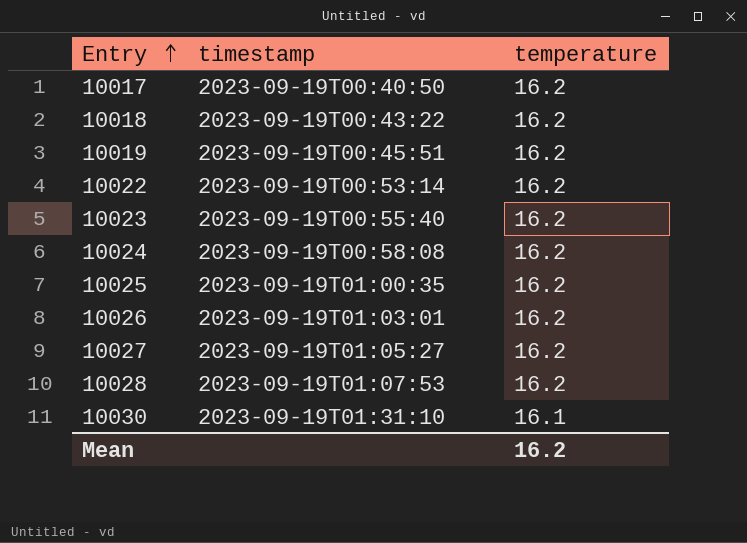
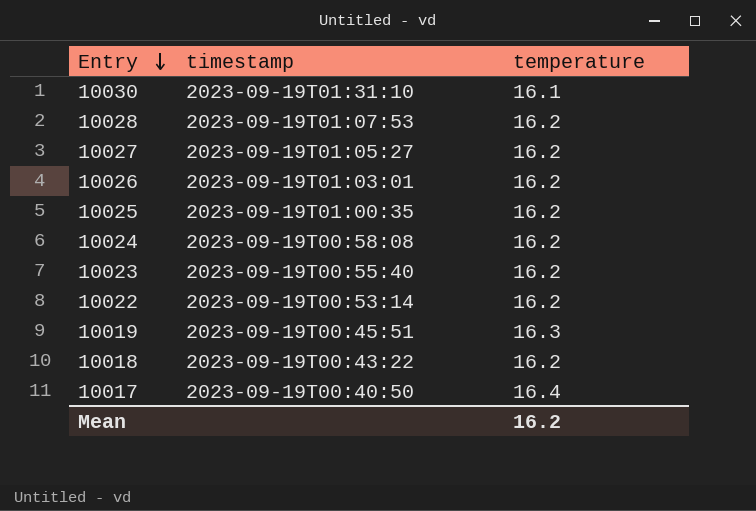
row order: Entry ascending -> Entry descending
10019 | temperature: 16.2 -> 16.3
10017 | temperature: 16.2 -> 16.4

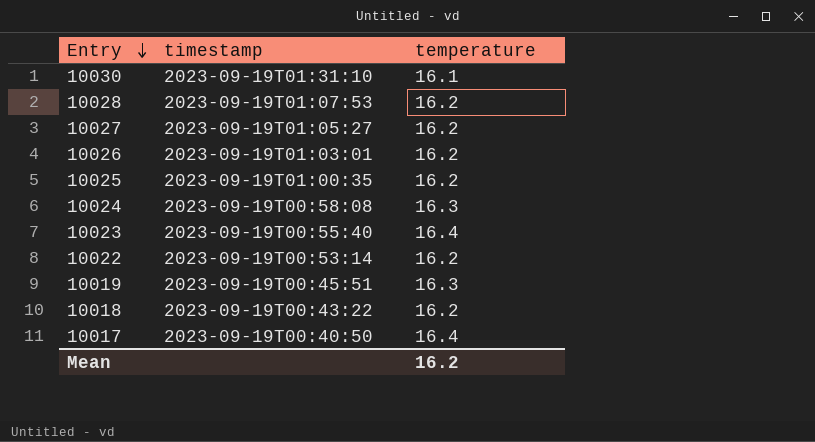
10024 | temperature: 16.2 -> 16.3
10023 | temperature: 16.2 -> 16.4

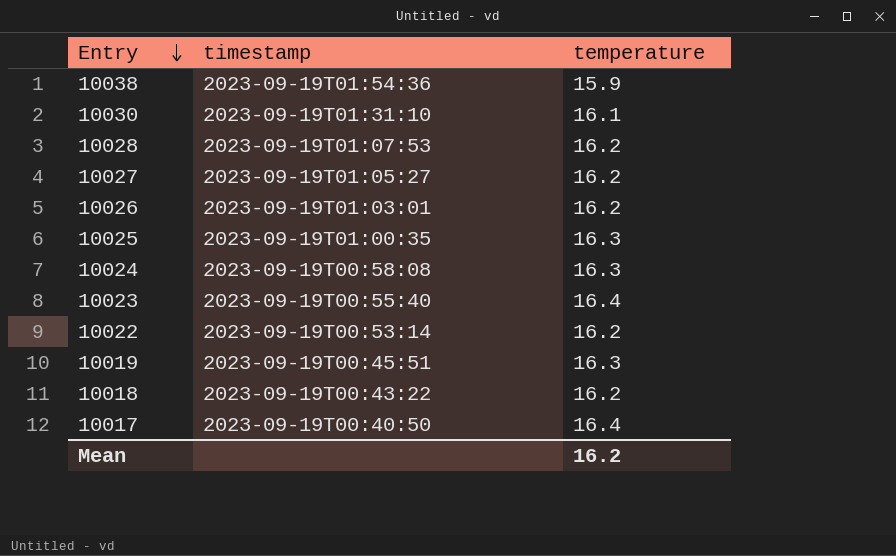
row 10038: none -> 2023-09-19T01:54:36 | 15.9
10025 | temperature: 16.2 -> 16.3

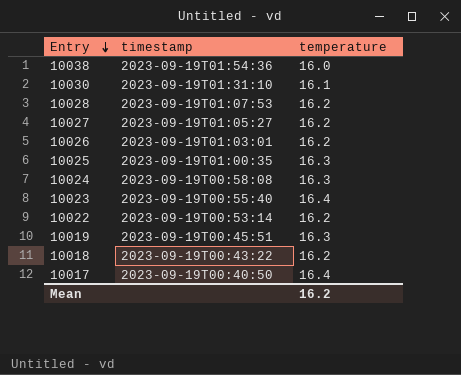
10038 | temperature: 15.9 -> 16.0

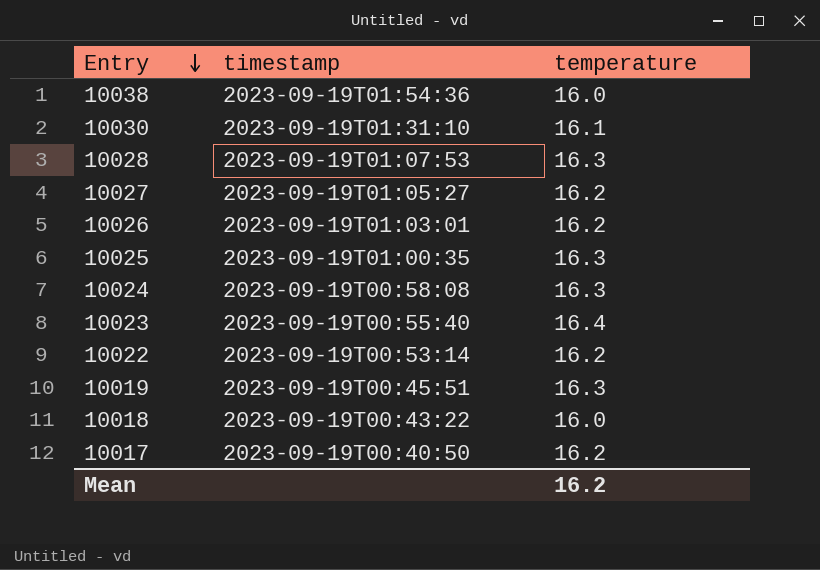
10028 | temperature: 16.2 -> 16.3
10018 | temperature: 16.2 -> 16.0
10017 | temperature: 16.4 -> 16.2

